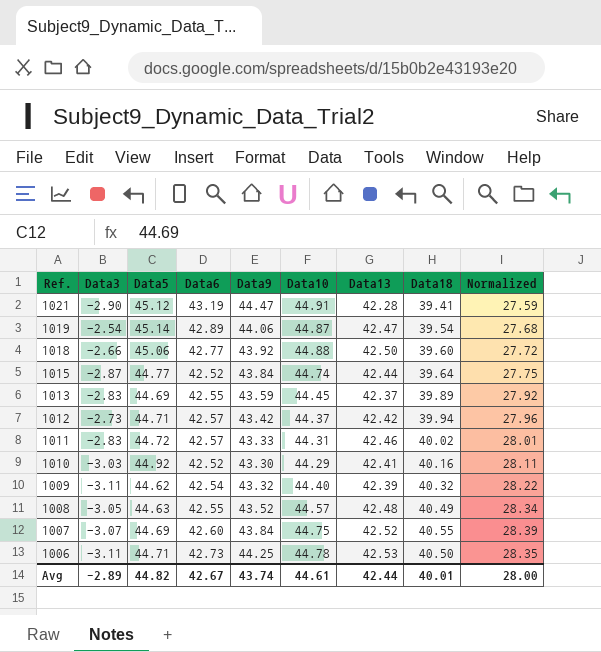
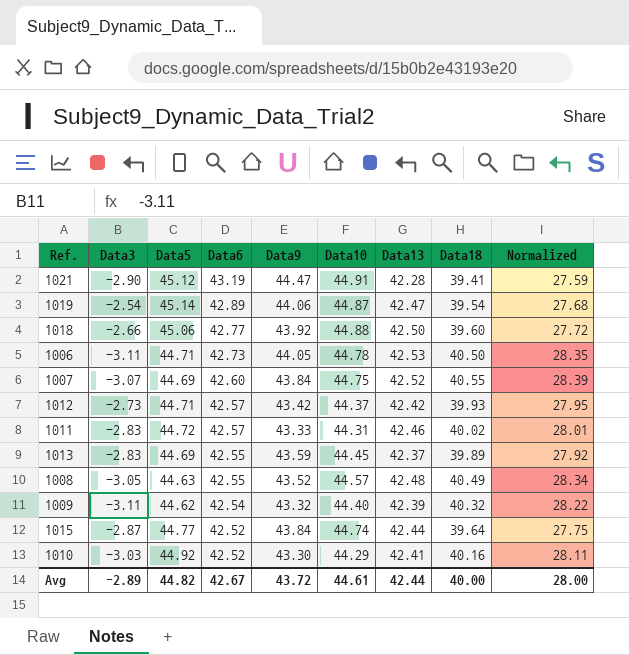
row order: Ref. descending -> Data6 descending
1006 | Data9: 44.25 -> 44.05
1012 | Data18: 39.94 -> 39.93
1012 | Normalized: 27.96 -> 27.95
Avg | Data9: 43.74 -> 43.72
Avg | Data18: 40.01 -> 40.00

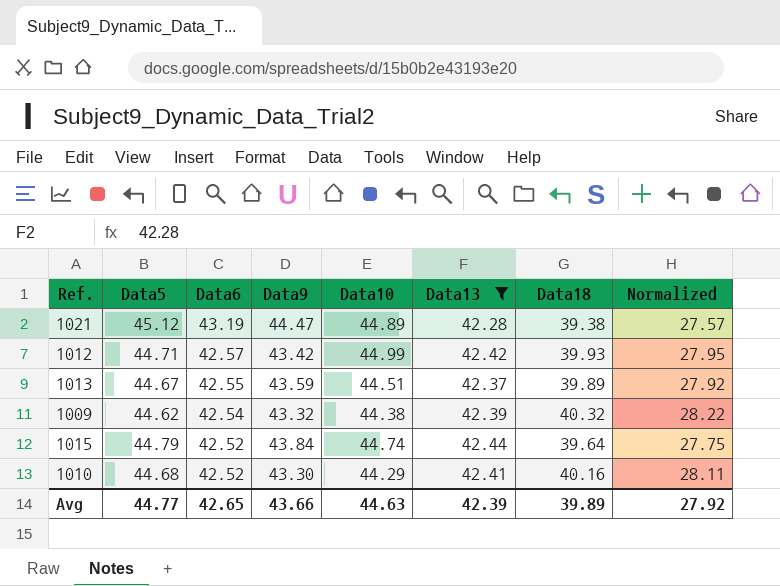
filter: none -> Data13 <= 42.44
column Data3 | position: 2 -> none
1021 | Data10: 44.91 -> 44.89
1021 | Data18: 39.41 -> 39.38
1021 | Normalized: 27.59 -> 27.57
1012 | Data10: 44.37 -> 44.99
1013 | Data5: 44.69 -> 44.67
1013 | Data10: 44.45 -> 44.51
1009 | Data10: 44.40 -> 44.38
1015 | Data5: 44.77 -> 44.79
1010 | Data5: 44.92 -> 44.68
Avg | Data5: 44.82 -> 44.77
Avg | Data6: 42.67 -> 42.65
Avg | Data9: 43.72 -> 43.66
Avg | Data10: 44.61 -> 44.63
Avg | Data13: 42.44 -> 42.39
Avg | Data18: 40.00 -> 39.89
Avg | Normalized: 28.00 -> 27.92

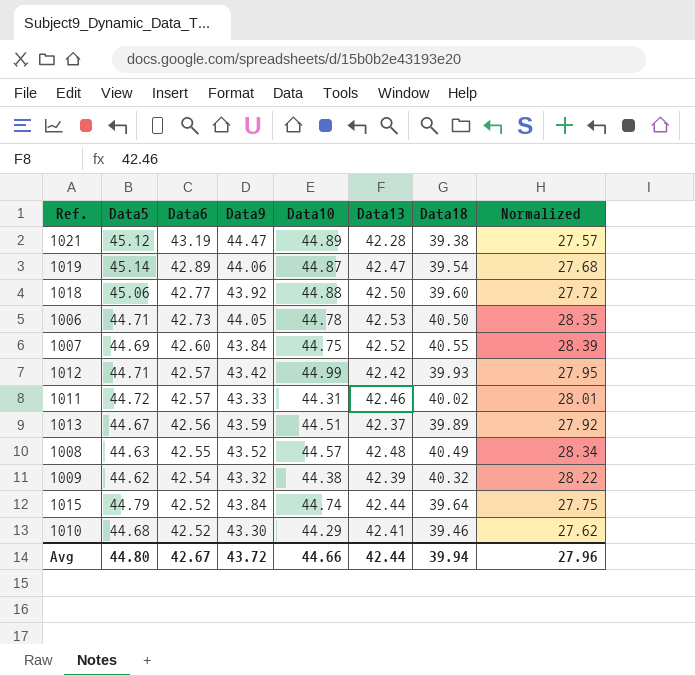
filter: Data13 <= 42.44 -> none
1013 | Data6: 42.55 -> 42.56
1010 | Data18: 40.16 -> 39.46
1010 | Normalized: 28.11 -> 27.62
Avg | Data5: 44.77 -> 44.80
Avg | Data6: 42.65 -> 42.67
Avg | Data9: 43.66 -> 43.72
Avg | Data10: 44.63 -> 44.66
Avg | Data13: 42.39 -> 42.44
Avg | Data18: 39.89 -> 39.94
Avg | Normalized: 27.92 -> 27.96

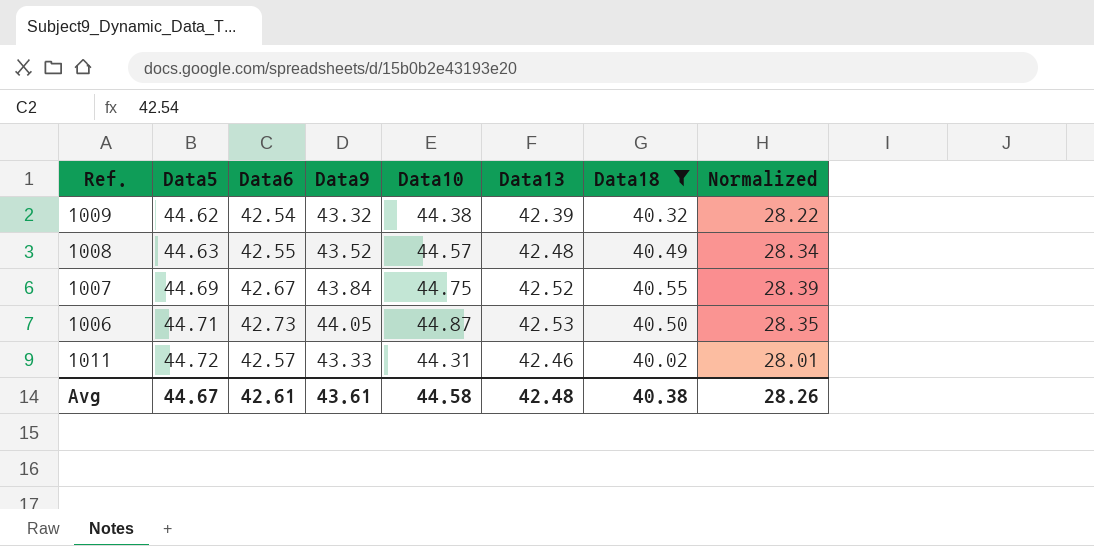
filter: none -> Data18 >= 40.02
row order: Data6 descending -> Data5 ascending
1007 | Data6: 42.60 -> 42.67
1006 | Data10: 44.78 -> 44.87
Avg | Data5: 44.80 -> 44.67
Avg | Data6: 42.67 -> 42.61
Avg | Data9: 43.72 -> 43.61
Avg | Data10: 44.66 -> 44.58
Avg | Data13: 42.44 -> 42.48
Avg | Data18: 39.94 -> 40.38
Avg | Normalized: 27.96 -> 28.26

